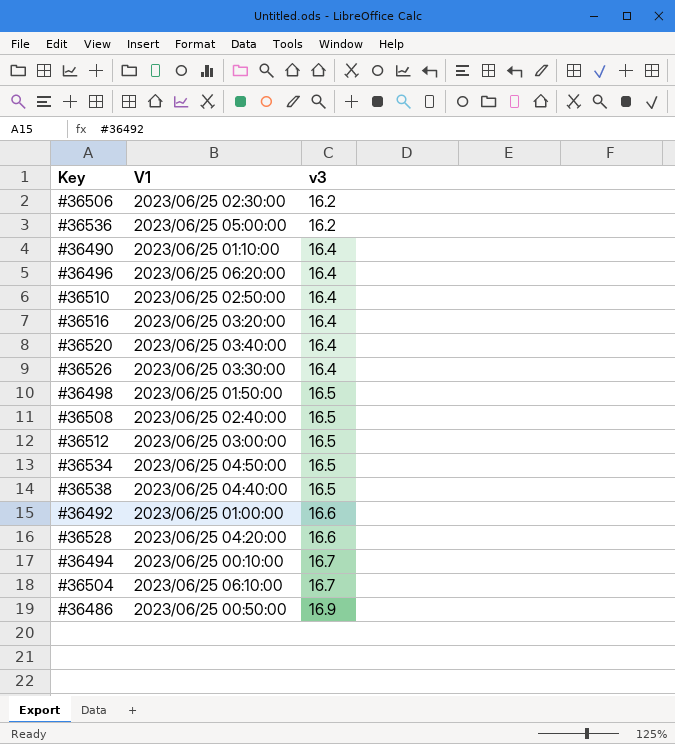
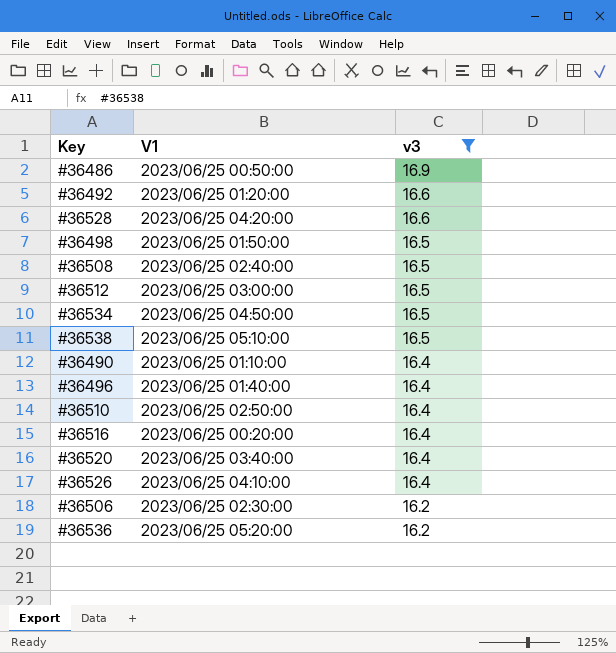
filter: none -> v3 != 16.7
row order: v3 ascending -> v3 descending
#36492 | V1: 2023/06/25 01:00:00 -> 2023/06/25 01:20:00
#36538 | V1: 2023/06/25 04:40:00 -> 2023/06/25 05:10:00
#36496 | V1: 2023/06/25 06:20:00 -> 2023/06/25 01:40:00
#36516 | V1: 2023/06/25 03:20:00 -> 2023/06/25 00:20:00
#36526 | V1: 2023/06/25 03:30:00 -> 2023/06/25 04:10:00
#36536 | V1: 2023/06/25 05:00:00 -> 2023/06/25 05:20:00

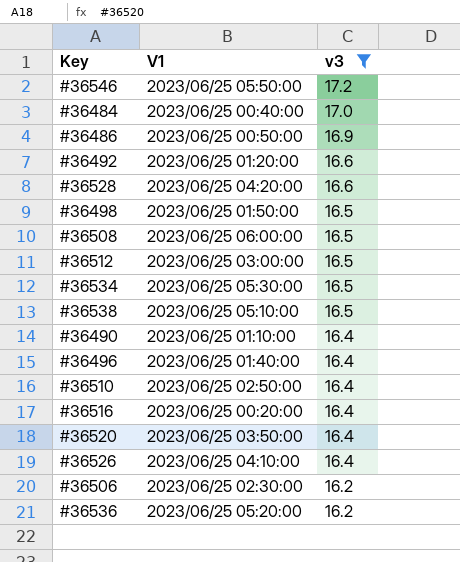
row #36546: none -> 2023/06/25 05:50:00 | 17.2
row #36484: none -> 2023/06/25 00:40:00 | 17.0
#36508 | V1: 2023/06/25 02:40:00 -> 2023/06/25 06:00:00
#36534 | V1: 2023/06/25 04:50:00 -> 2023/06/25 05:30:00
#36520 | V1: 2023/06/25 03:40:00 -> 2023/06/25 03:50:00

